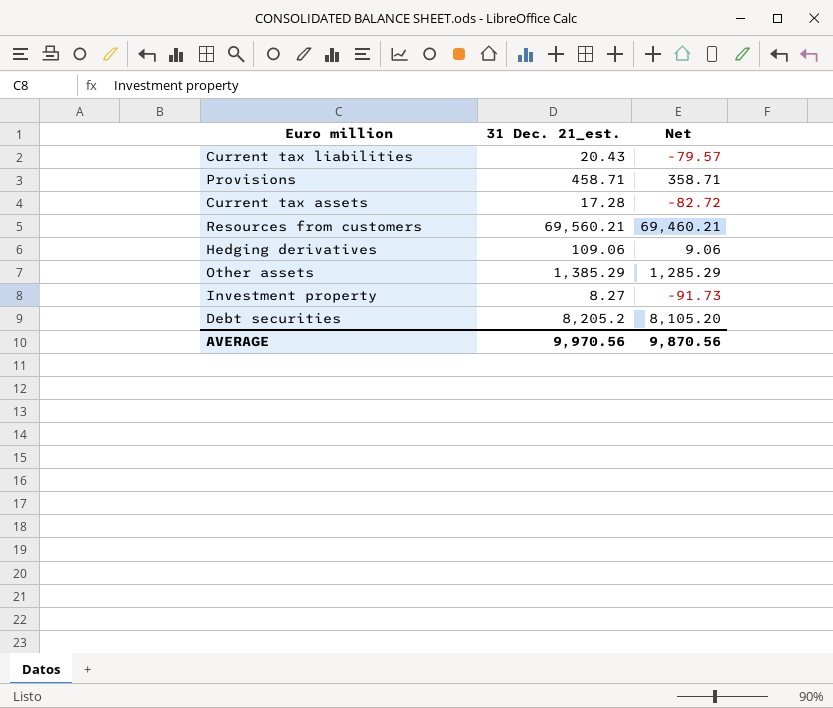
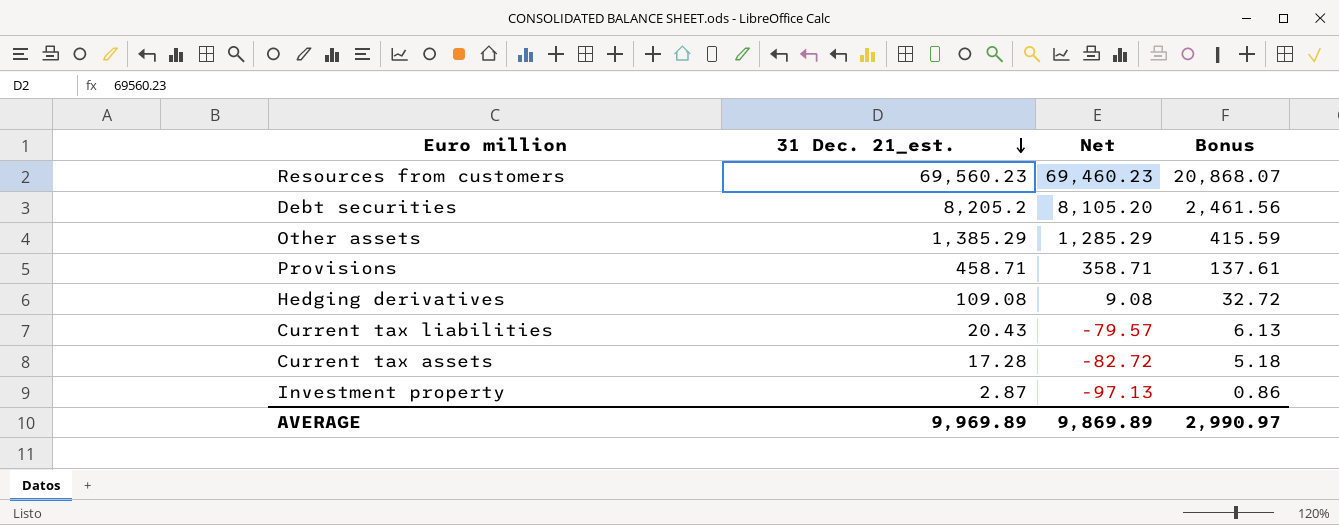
row order: none -> 31 Dec. 21_est. descending
column Bonus | formula: none -> [31 Dec. 21_est.] * 0.3
Resources from customers | 31 Dec. 21_est.: 69,560.21 -> 69,560.23
Resources from customers | Net: 69,460.21 -> 69,460.23
Hedging derivatives | 31 Dec. 21_est.: 109.06 -> 109.08
Hedging derivatives | Net: 9.06 -> 9.08
Investment property | 31 Dec. 21_est.: 8.27 -> 2.87
Investment property | Net: -91.73 -> -97.13
AVERAGE | 31 Dec. 21_est.: 9,970.56 -> 9,969.89
AVERAGE | Net: 9,870.56 -> 9,869.89

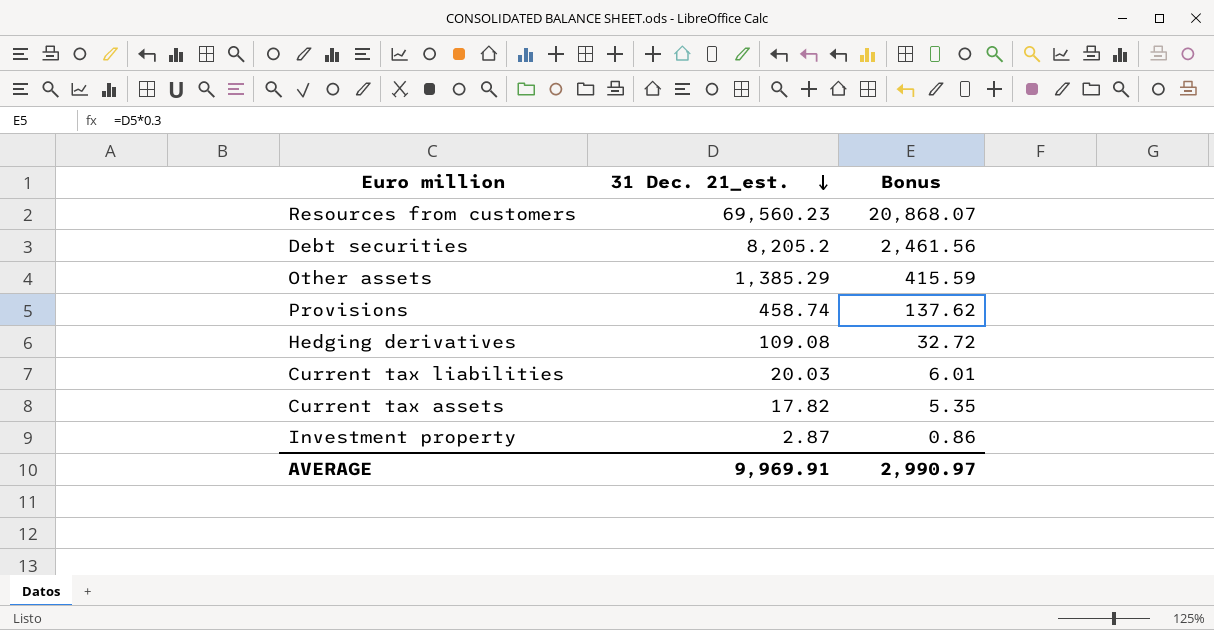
column Net | formula: [31 Dec. 21_est.] - 100 -> none
Provisions | 31 Dec. 21_est.: 458.71 -> 458.74
Provisions | Bonus: 137.61 -> 137.62
Current tax liabilities | 31 Dec. 21_est.: 20.43 -> 20.03
Current tax liabilities | Bonus: 6.13 -> 6.01
Current tax assets | 31 Dec. 21_est.: 17.28 -> 17.82
Current tax assets | Bonus: 5.18 -> 5.35
AVERAGE | 31 Dec. 21_est.: 9,969.89 -> 9,969.91

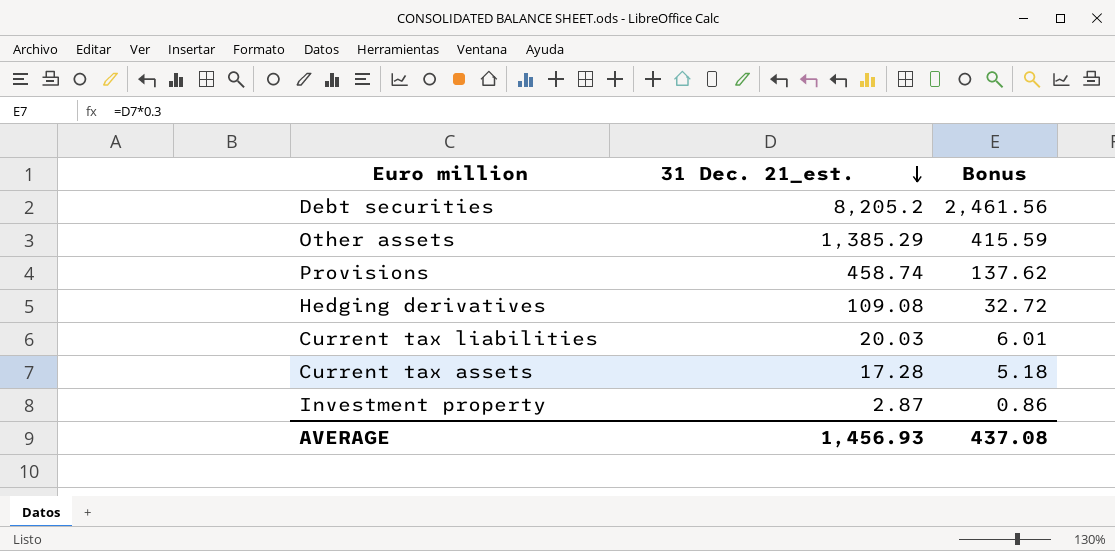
row Resources from customers: 69,560.23 | 20,868.07 -> none
Current tax assets | 31 Dec. 21_est.: 17.82 -> 17.28
Current tax assets | Bonus: 5.35 -> 5.18
AVERAGE | 31 Dec. 21_est.: 9,969.91 -> 1,456.93
AVERAGE | Bonus: 2,990.97 -> 437.08

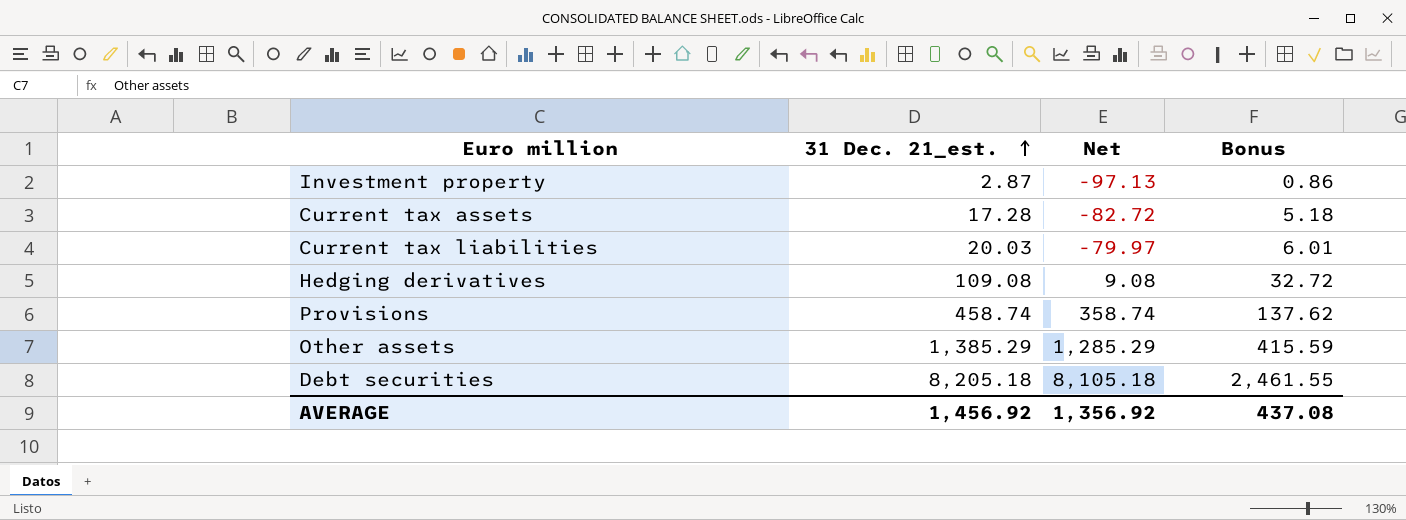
row order: 31 Dec. 21_est. descending -> 31 Dec. 21_est. ascending
column Net | formula: none -> [31 Dec. 21_est.] - 100
Debt securities | 31 Dec. 21_est.: 8,205.2 -> 8,205.18
Debt securities | Bonus: 2,461.56 -> 2,461.55
AVERAGE | 31 Dec. 21_est.: 1,456.93 -> 1,456.92

